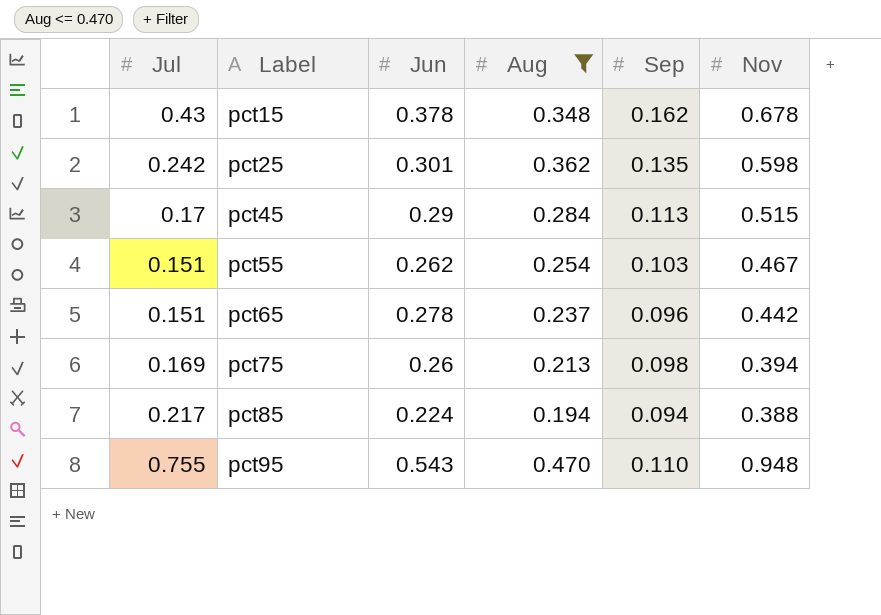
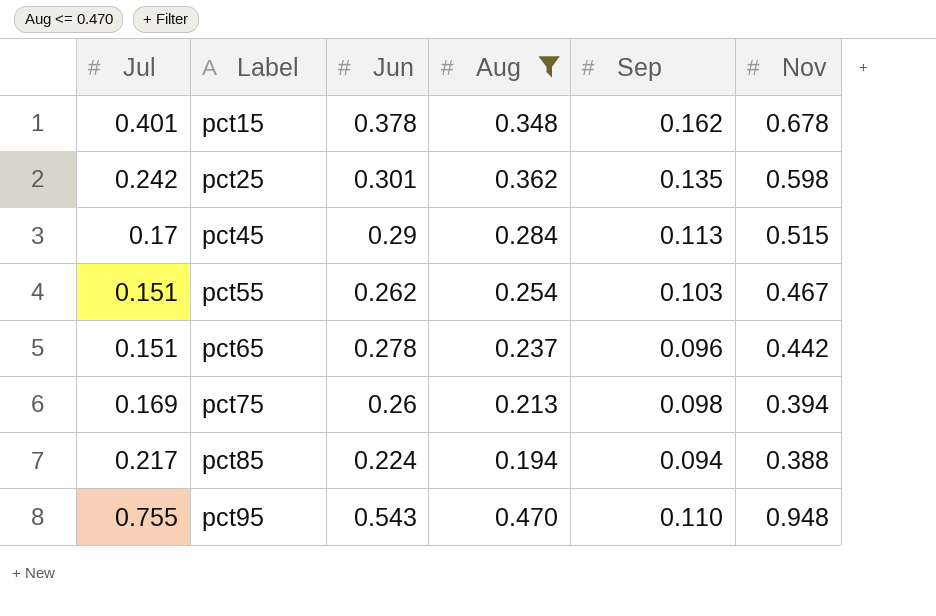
pct15 | Jul: 0.43 -> 0.401

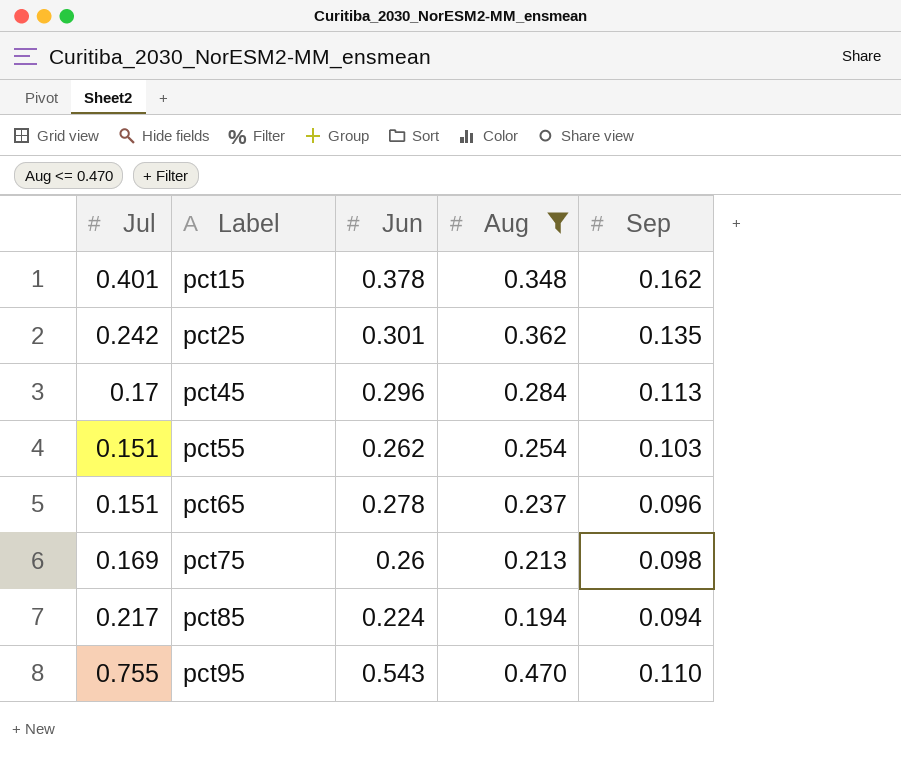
column Nov | position: 6 -> none
pct45 | Jun: 0.29 -> 0.296

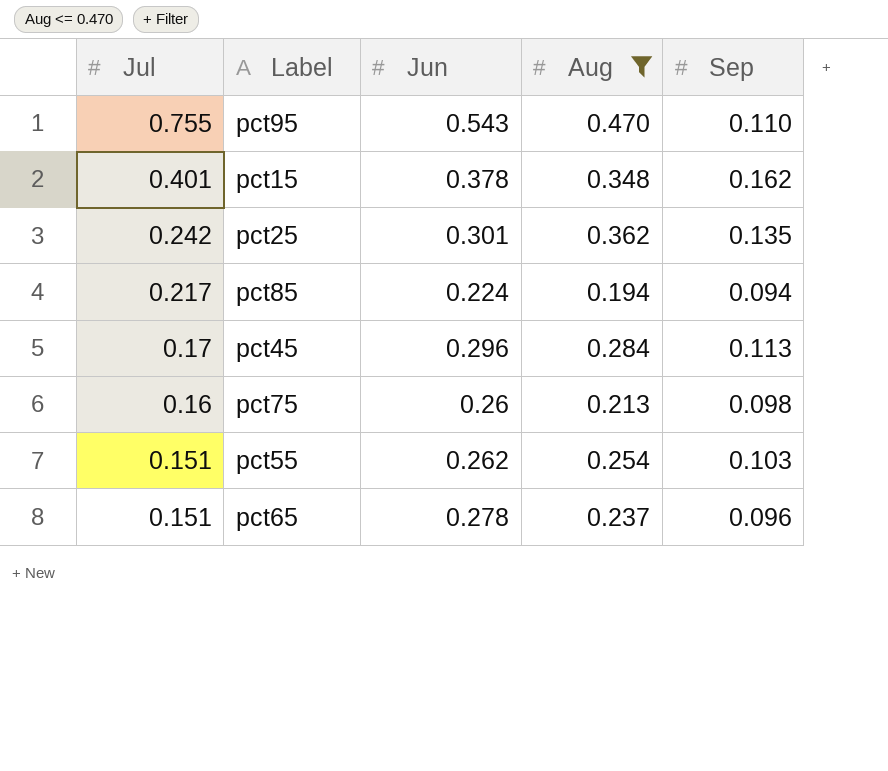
row order: Label ascending -> Jul descending
pct75 | Jul: 0.169 -> 0.16

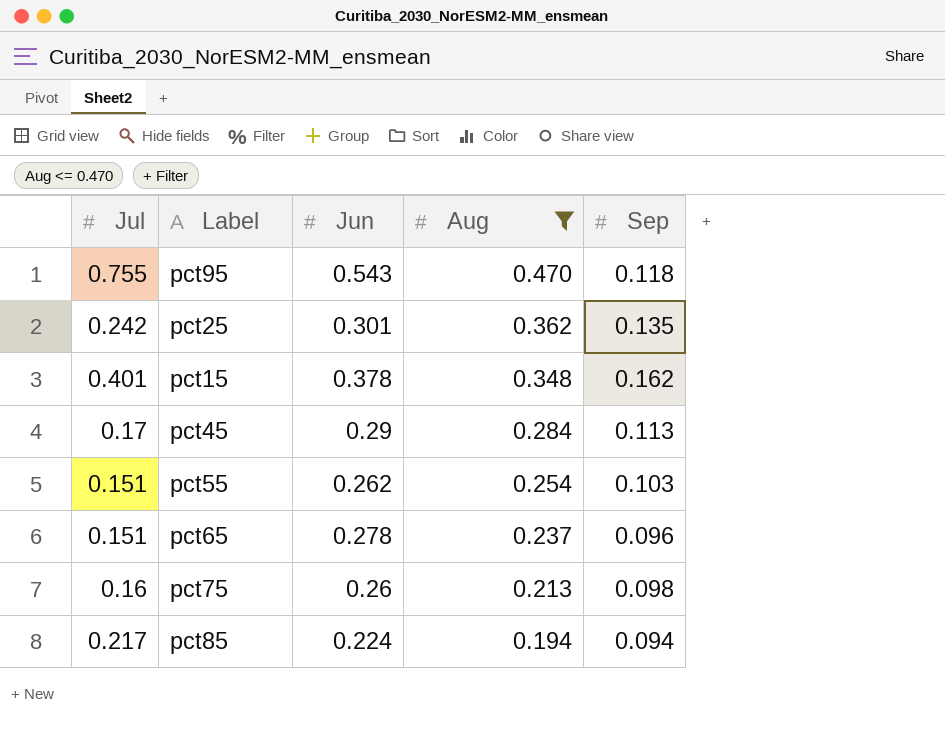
row order: Jul descending -> Aug descending
pct95 | Sep: 0.110 -> 0.118
pct45 | Jun: 0.296 -> 0.29

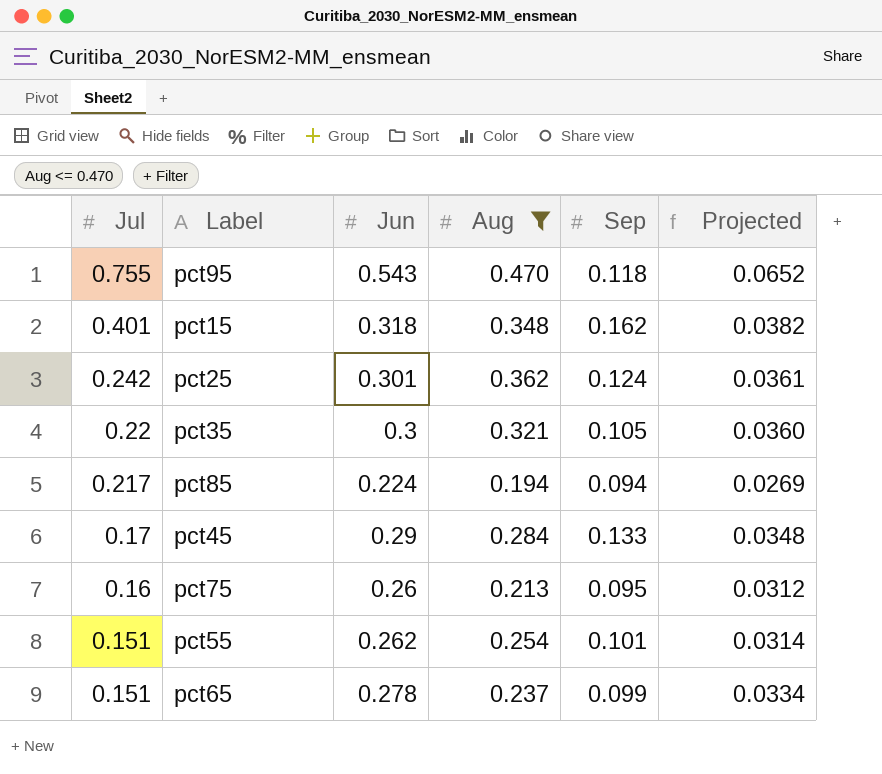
row order: Aug descending -> Jul descending
column Projected | formula: none -> [Jun] * 0.12
pct15 | Jun: 0.378 -> 0.318
pct25 | Sep: 0.135 -> 0.124
row pct35: none -> 0.22 | 0.3 | 0.321 | 0.105 | 0.0360
pct45 | Sep: 0.113 -> 0.133
pct75 | Sep: 0.098 -> 0.095
pct55 | Sep: 0.103 -> 0.101
pct65 | Sep: 0.096 -> 0.099

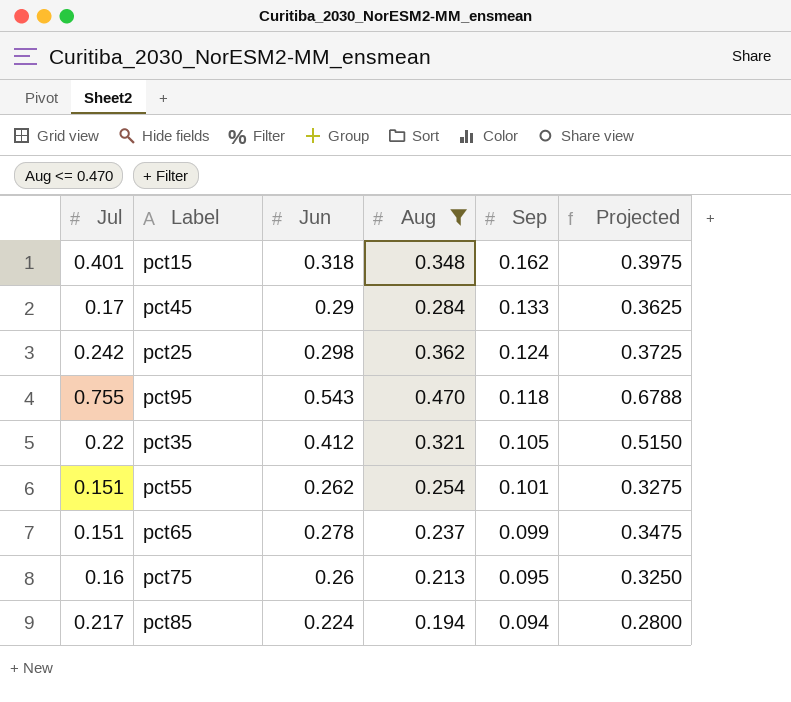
row order: Jul descending -> Sep descending
column Projected | formula: [Jun] * 0.12 -> [Jun] * 1.25
pct25 | Jun: 0.301 -> 0.298
pct35 | Jun: 0.3 -> 0.412

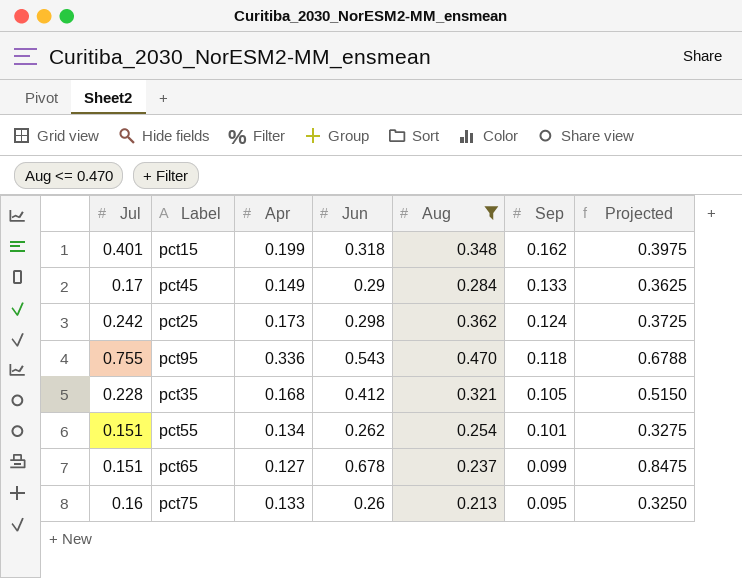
column Apr | position: none -> 3
row pct85: 0.217 | 0.224 | 0.194 | 0.094 | 0.2800 -> none
pct35 | Jul: 0.22 -> 0.228
pct65 | Jun: 0.278 -> 0.678
pct65 | Projected: 0.3475 -> 0.8475

